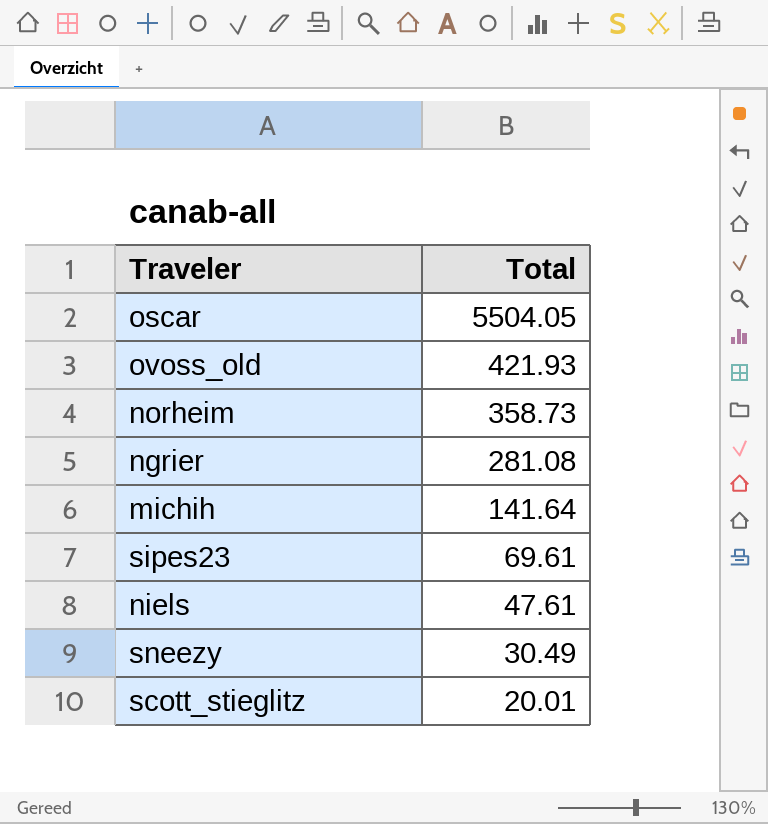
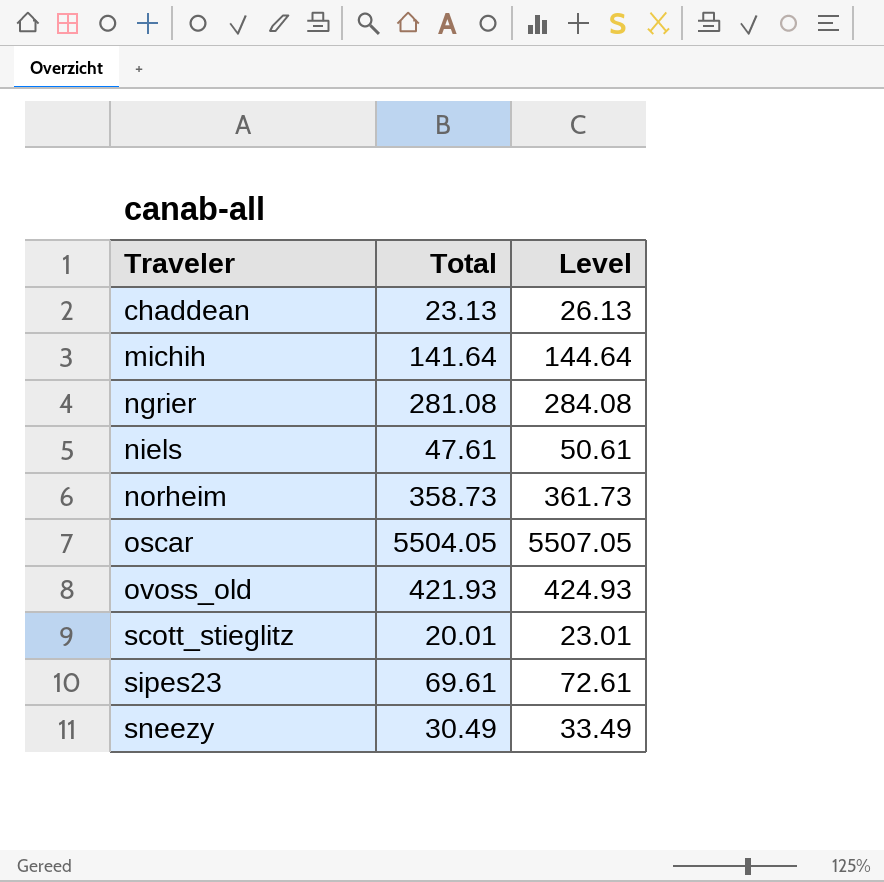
row order: Total descending -> Traveler ascending
column Level | formula: none -> [Total] + 3
row chaddean: none -> 23.13 | 26.13

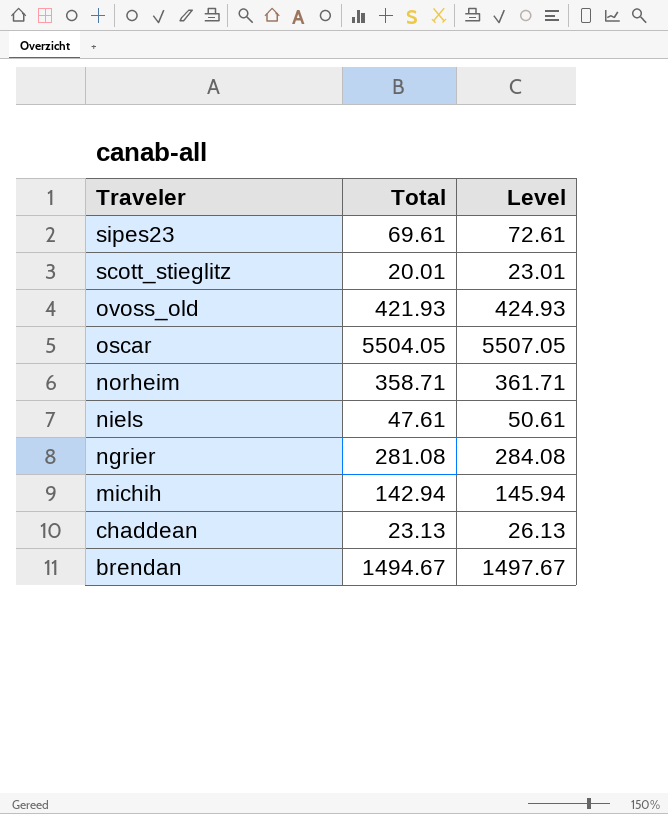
row order: Traveler ascending -> Traveler descending
row sneezy: 30.49 | 33.49 -> none
norheim | Total: 358.73 -> 358.71
norheim | Level: 361.73 -> 361.71
michih | Total: 141.64 -> 142.94
michih | Level: 144.64 -> 145.94
row brendan: none -> 1494.67 | 1497.67

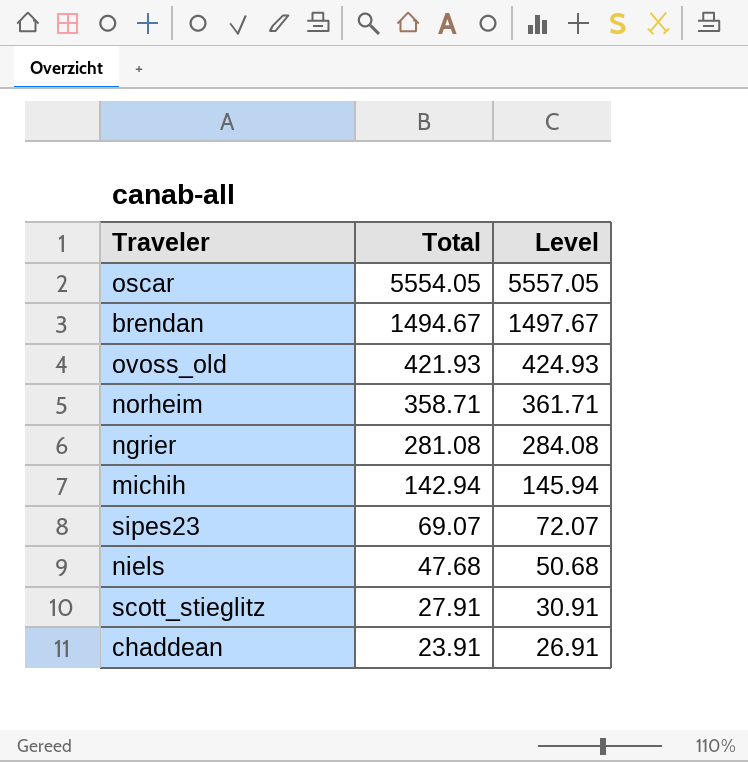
row order: Traveler descending -> Total descending
oscar | Total: 5504.05 -> 5554.05
oscar | Level: 5507.05 -> 5557.05
sipes23 | Total: 69.61 -> 69.07
sipes23 | Level: 72.61 -> 72.07
niels | Total: 47.61 -> 47.68
niels | Level: 50.61 -> 50.68
scott_stieglitz | Total: 20.01 -> 27.91
scott_stieglitz | Level: 23.01 -> 30.91
chaddean | Total: 23.13 -> 23.91
chaddean | Level: 26.13 -> 26.91

